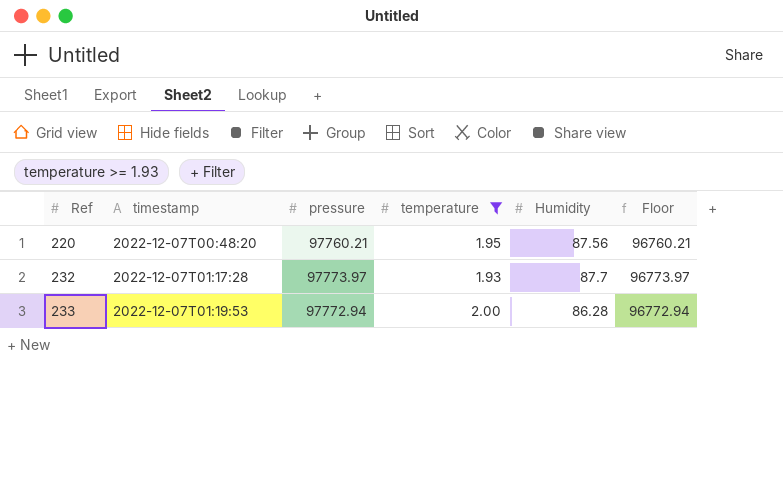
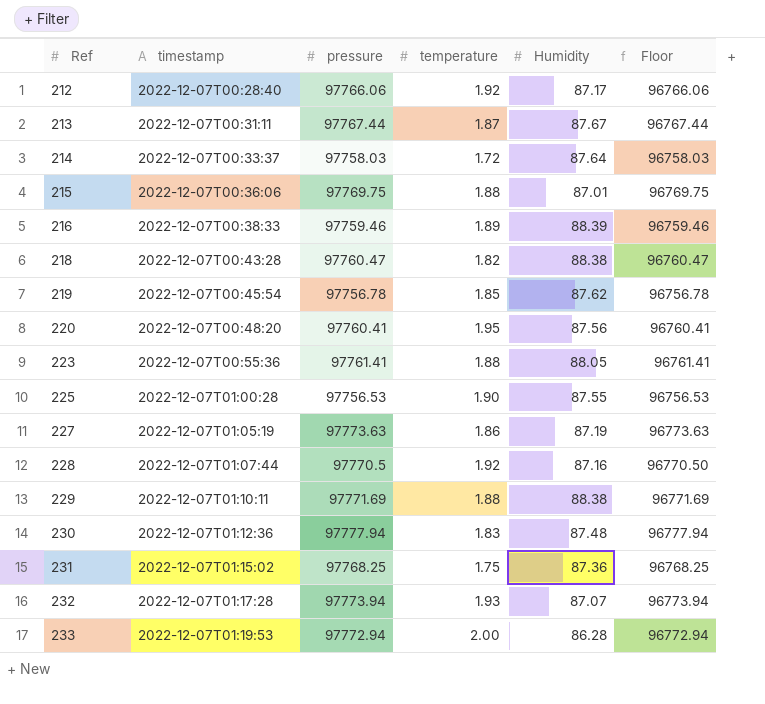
filter: temperature >= 1.93 -> none
220 | pressure: 97760.21 -> 97760.41
220 | Floor: 96760.21 -> 96760.41
232 | pressure: 97773.97 -> 97773.94
232 | Humidity: 87.7 -> 87.07
232 | Floor: 96773.97 -> 96773.94

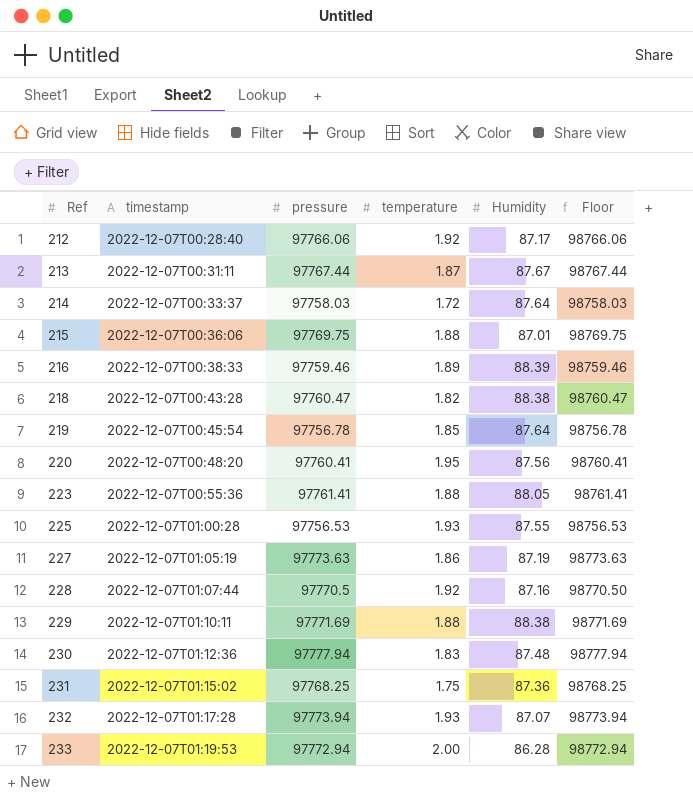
column Floor | formula: [pressure] - 1000 -> [pressure] + 1000
219 | Humidity: 87.62 -> 87.64
225 | temperature: 1.90 -> 1.93

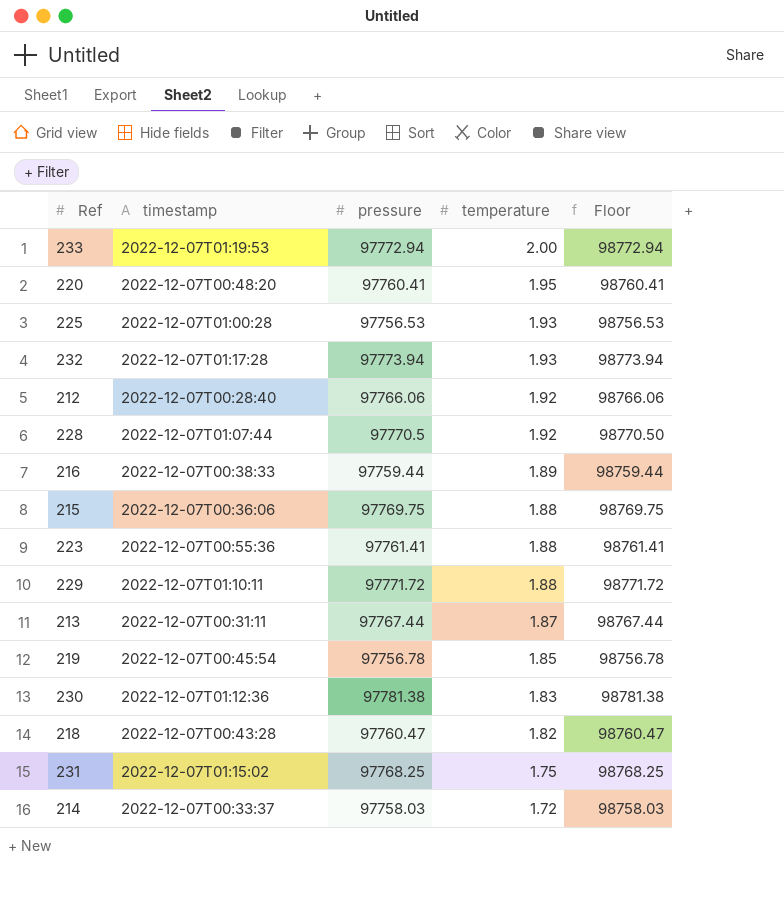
row order: Ref ascending -> temperature descending
column Humidity | position: 5 -> none
row 227: 2022-12-07T01:05:19 | 97773.63 | 1.86 | 87.19 | 98773.63 -> none
216 | pressure: 97759.46 -> 97759.44
216 | Floor: 98759.46 -> 98759.44
229 | pressure: 97771.69 -> 97771.72
229 | Floor: 98771.69 -> 98771.72
230 | pressure: 97777.94 -> 97781.38
230 | Floor: 98777.94 -> 98781.38

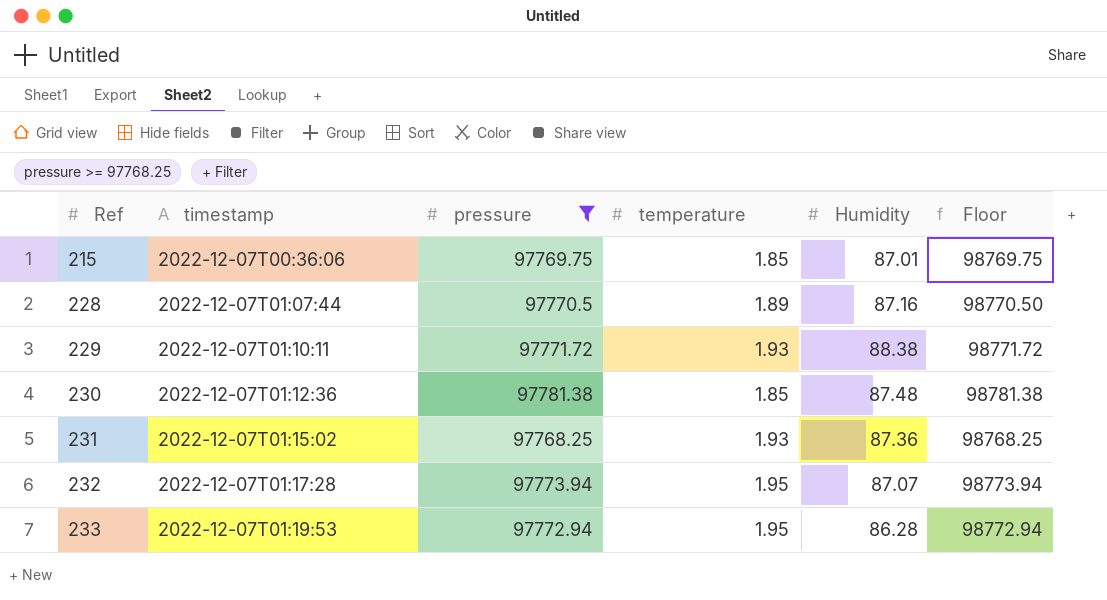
filter: none -> pressure >= 97768.25
row order: temperature descending -> Ref ascending
column Humidity | position: none -> 5
215 | temperature: 1.88 -> 1.85
228 | temperature: 1.92 -> 1.89
229 | temperature: 1.88 -> 1.93
230 | temperature: 1.83 -> 1.85
231 | temperature: 1.75 -> 1.93
232 | temperature: 1.93 -> 1.95
233 | temperature: 2.00 -> 1.95

